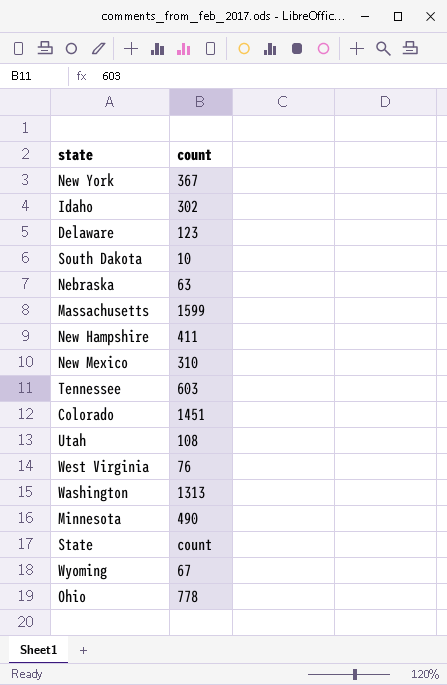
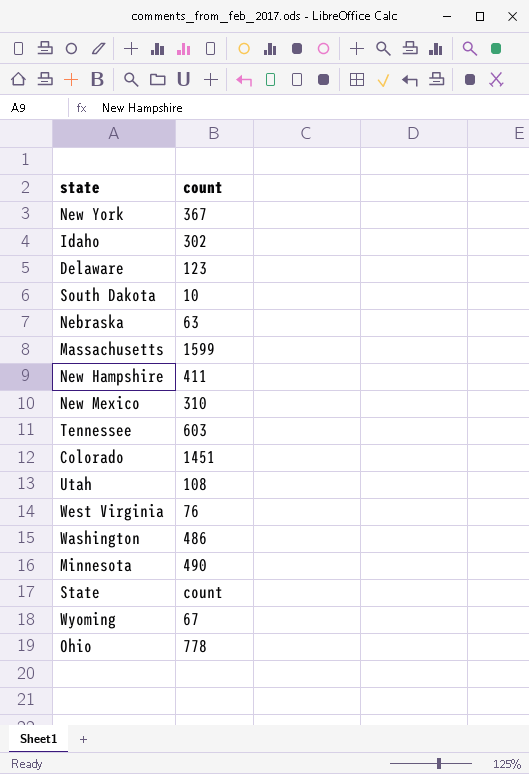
Washington | count: 1313 -> 486

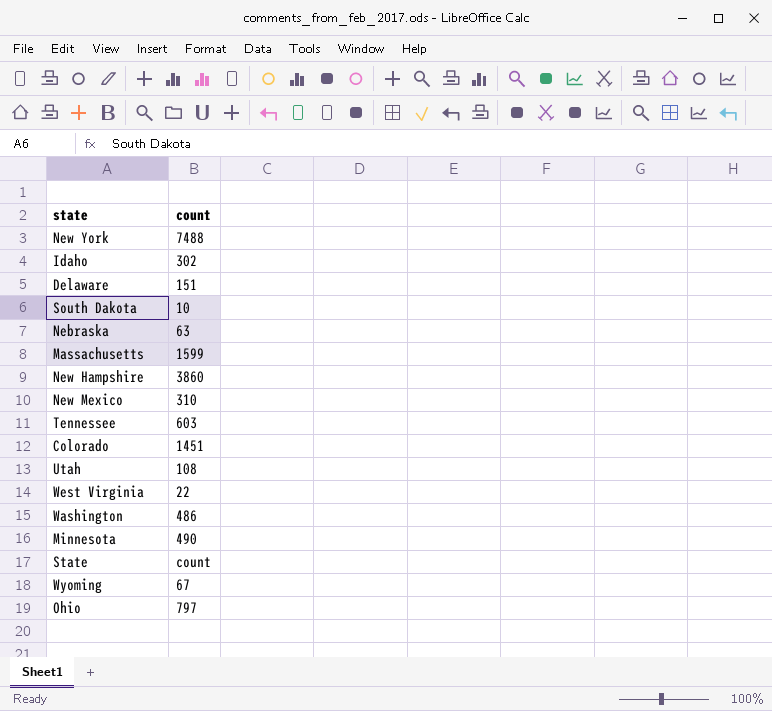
New York | count: 367 -> 7488
Delaware | count: 123 -> 151
New Hampshire | count: 411 -> 3860
West Virginia | count: 76 -> 22
Ohio | count: 778 -> 797

